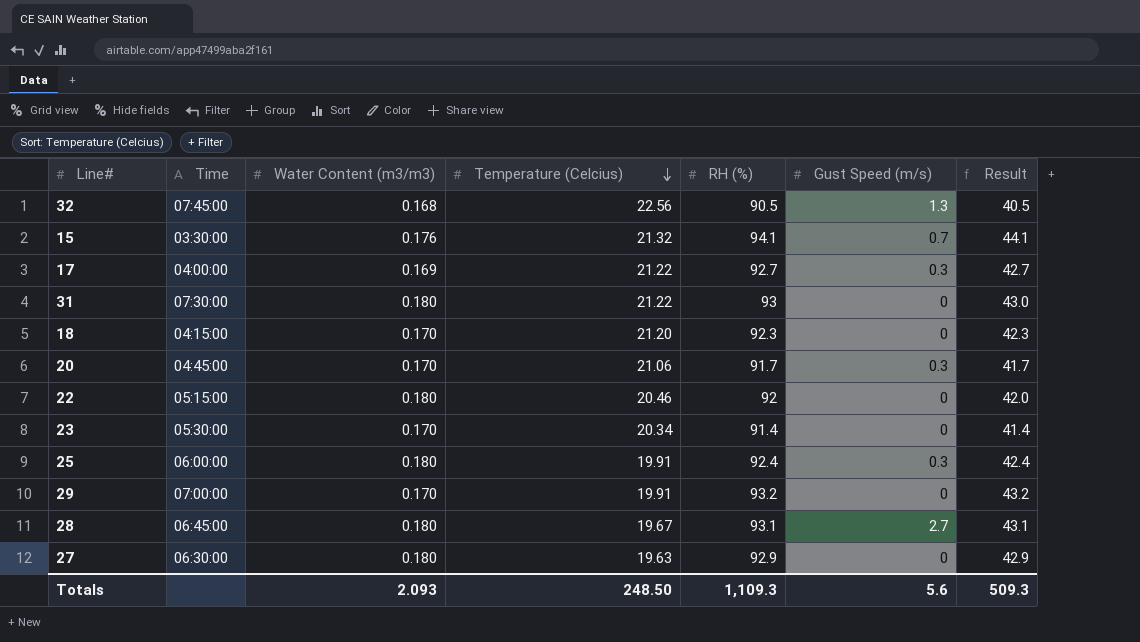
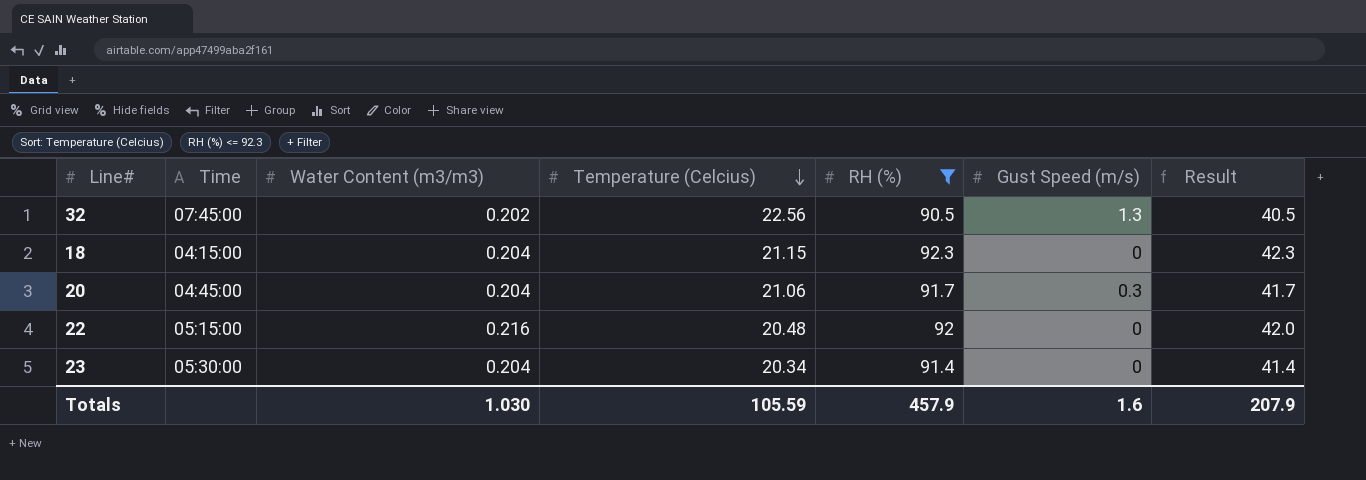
filter: none -> RH (%) <= 92.3
32 | Water Content (m3/m3): 0.168 -> 0.202
18 | Water Content (m3/m3): 0.170 -> 0.204
18 | Temperature (Celcius): 21.20 -> 21.15
20 | Water Content (m3/m3): 0.170 -> 0.204
22 | Water Content (m3/m3): 0.180 -> 0.216
22 | Temperature (Celcius): 20.46 -> 20.48
23 | Water Content (m3/m3): 0.170 -> 0.204
Totals | Water Content (m3/m3): 2.093 -> 1.030
Totals | Temperature (Celcius): 248.50 -> 105.59
Totals | RH (%): 1,109.3 -> 457.9
Totals | Gust Speed (m/s): 5.6 -> 1.6
Totals | Result: 509.3 -> 207.9

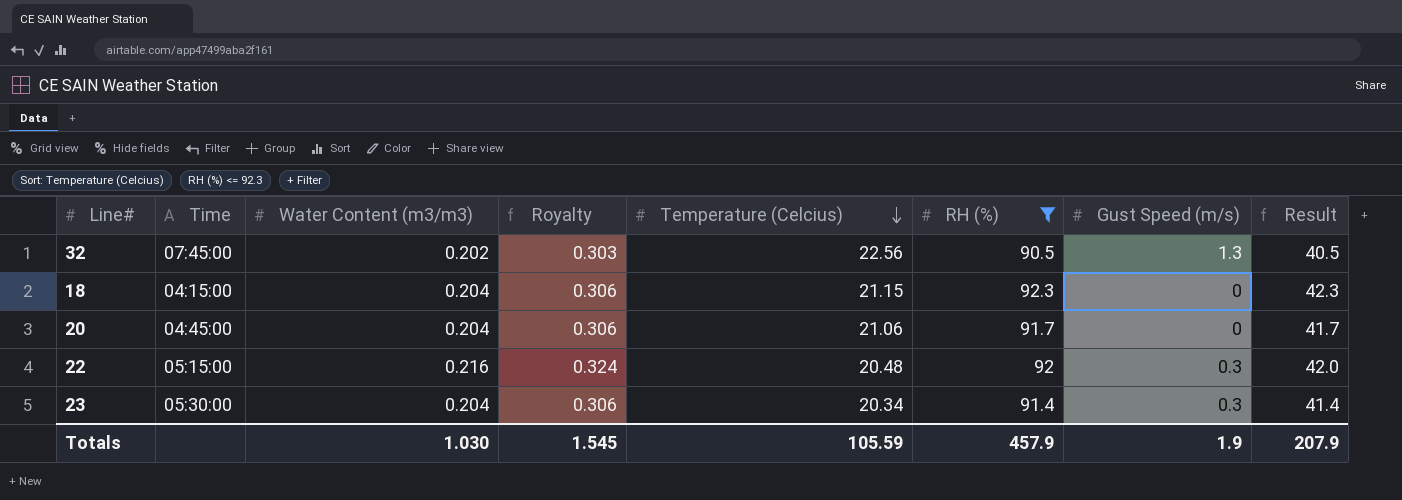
column Royalty | formula: none -> [Water Content (m3/m3)] * 1.5
20 | Gust Speed (m/s): 0.3 -> 0
22 | Gust Speed (m/s): 0 -> 0.3
23 | Gust Speed (m/s): 0 -> 0.3
Totals | Gust Speed (m/s): 1.6 -> 1.9

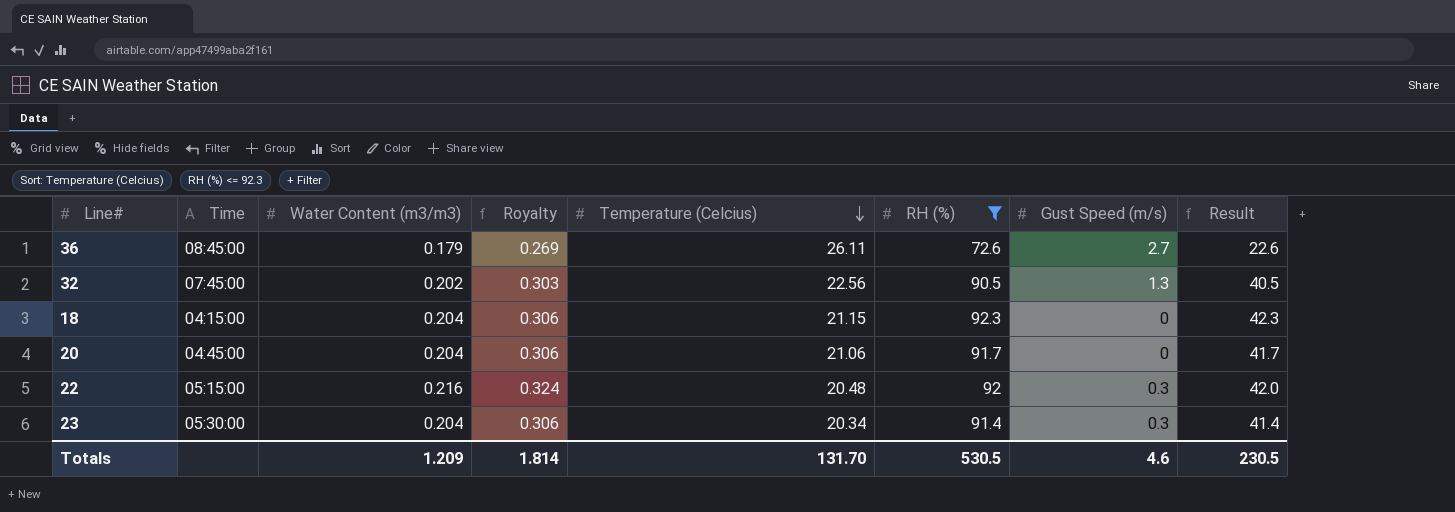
row 36: none -> 08:45:00 | 0.179 | 0.269 | 26.11 | 72.6 | 2.7 | 22.6
Totals | Water Content (m3/m3): 1.030 -> 1.209
Totals | Royalty: 1.545 -> 1.814
Totals | Temperature (Celcius): 105.59 -> 131.70
Totals | RH (%): 457.9 -> 530.5
Totals | Gust Speed (m/s): 1.9 -> 4.6
Totals | Result: 207.9 -> 230.5

